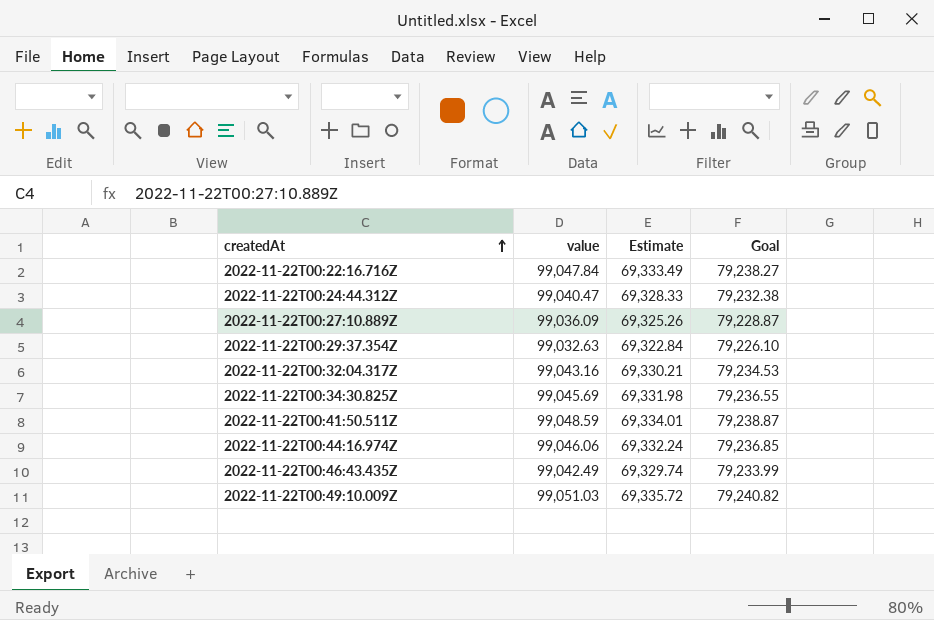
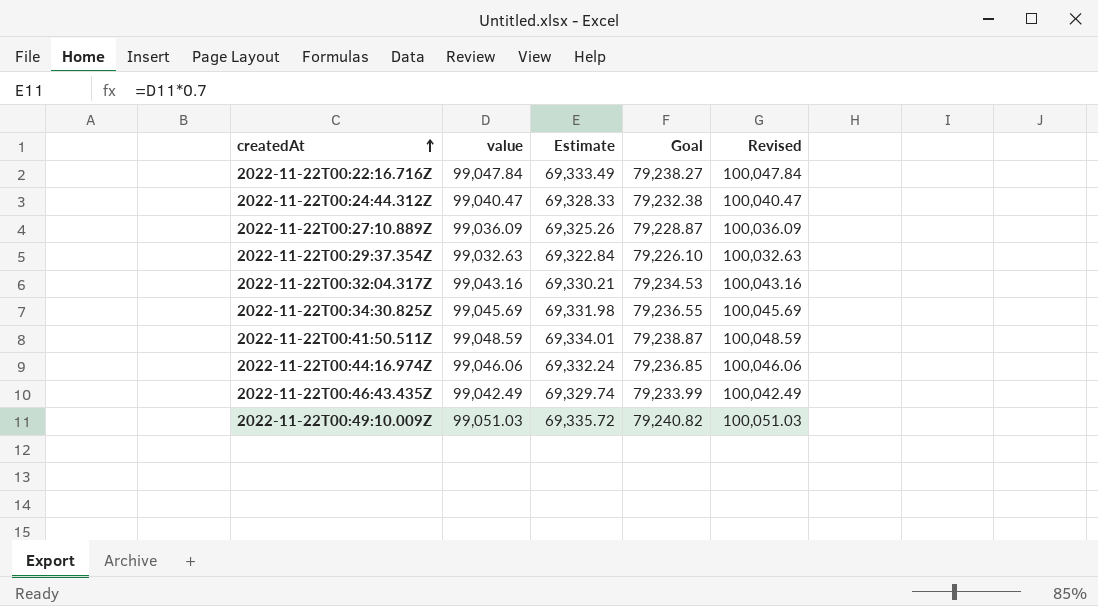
column Revised | formula: none -> [value] + 1000

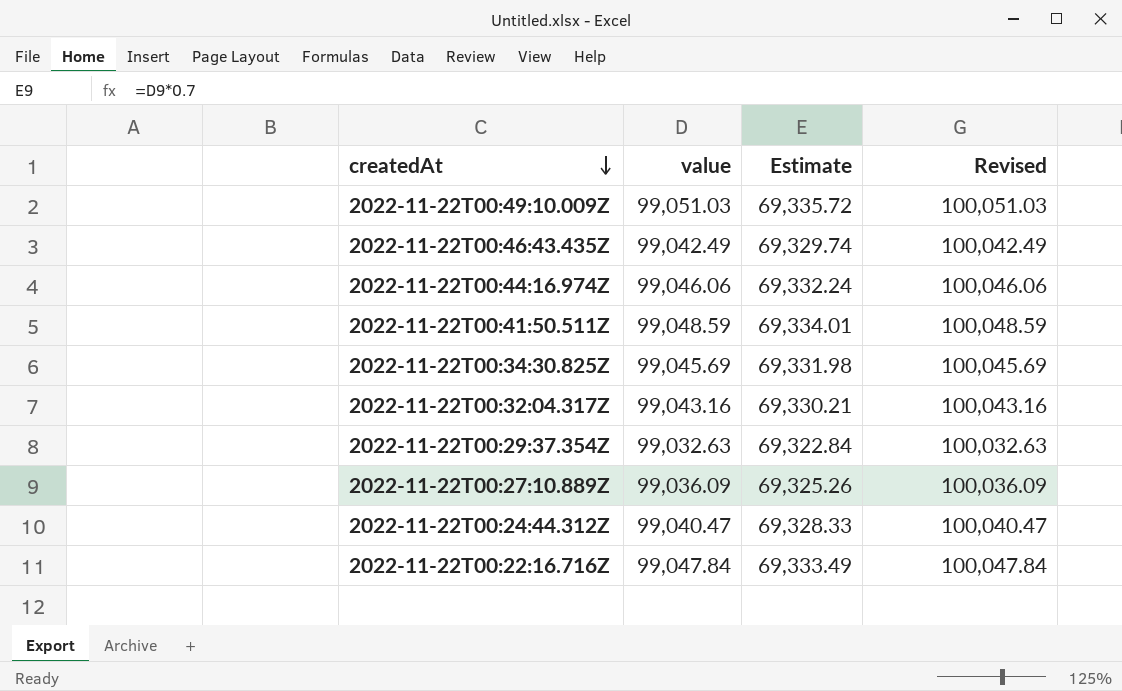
row order: createdAt ascending -> createdAt descending
column Goal | formula: [value] * 0.8 -> none

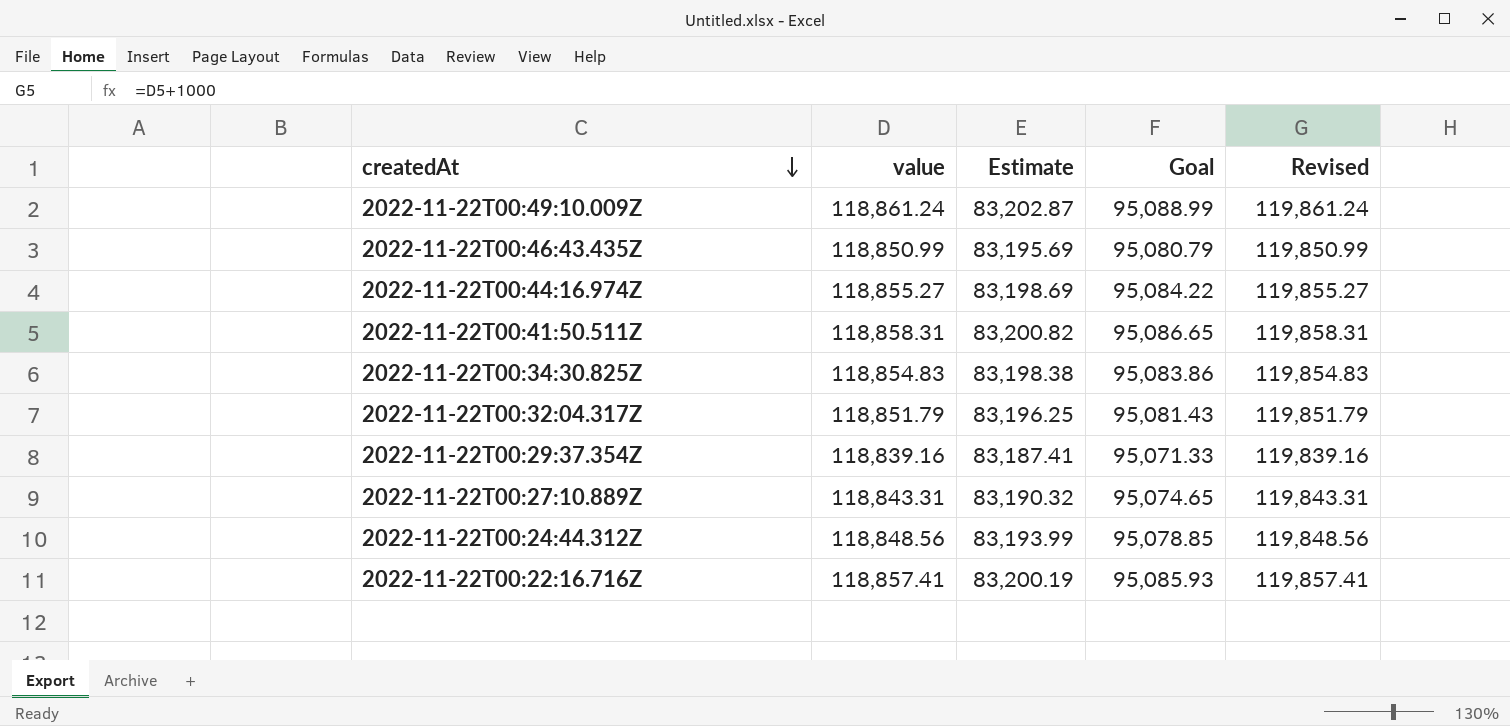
column Goal | formula: none -> [value] * 0.8
2022-11-22T00:49:10.009Z | value: 99,051.03 -> 118,861.24
2022-11-22T00:49:10.009Z | Estimate: 69,335.72 -> 83,202.87
2022-11-22T00:49:10.009Z | Revised: 100,051.03 -> 119,861.24
2022-11-22T00:46:43.435Z | value: 99,042.49 -> 118,850.99
2022-11-22T00:46:43.435Z | Estimate: 69,329.74 -> 83,195.69
2022-11-22T00:46:43.435Z | Revised: 100,042.49 -> 119,850.99
2022-11-22T00:44:16.974Z | value: 99,046.06 -> 118,855.27
2022-11-22T00:44:16.974Z | Estimate: 69,332.24 -> 83,198.69
2022-11-22T00:44:16.974Z | Revised: 100,046.06 -> 119,855.27
2022-11-22T00:41:50.511Z | value: 99,048.59 -> 118,858.31
2022-11-22T00:41:50.511Z | Estimate: 69,334.01 -> 83,200.82
2022-11-22T00:41:50.511Z | Revised: 100,048.59 -> 119,858.31
2022-11-22T00:34:30.825Z | value: 99,045.69 -> 118,854.83
2022-11-22T00:34:30.825Z | Estimate: 69,331.98 -> 83,198.38
2022-11-22T00:34:30.825Z | Revised: 100,045.69 -> 119,854.83
2022-11-22T00:32:04.317Z | value: 99,043.16 -> 118,851.79
2022-11-22T00:32:04.317Z | Estimate: 69,330.21 -> 83,196.25
2022-11-22T00:32:04.317Z | Revised: 100,043.16 -> 119,851.79
2022-11-22T00:29:37.354Z | value: 99,032.63 -> 118,839.16
2022-11-22T00:29:37.354Z | Estimate: 69,322.84 -> 83,187.41
2022-11-22T00:29:37.354Z | Revised: 100,032.63 -> 119,839.16
2022-11-22T00:27:10.889Z | value: 99,036.09 -> 118,843.31
2022-11-22T00:27:10.889Z | Estimate: 69,325.26 -> 83,190.32
2022-11-22T00:27:10.889Z | Revised: 100,036.09 -> 119,843.31
2022-11-22T00:24:44.312Z | value: 99,040.47 -> 118,848.56
2022-11-22T00:24:44.312Z | Estimate: 69,328.33 -> 83,193.99
2022-11-22T00:24:44.312Z | Revised: 100,040.47 -> 119,848.56
2022-11-22T00:22:16.716Z | value: 99,047.84 -> 118,857.41
2022-11-22T00:22:16.716Z | Estimate: 69,333.49 -> 83,200.19
2022-11-22T00:22:16.716Z | Revised: 100,047.84 -> 119,857.41

